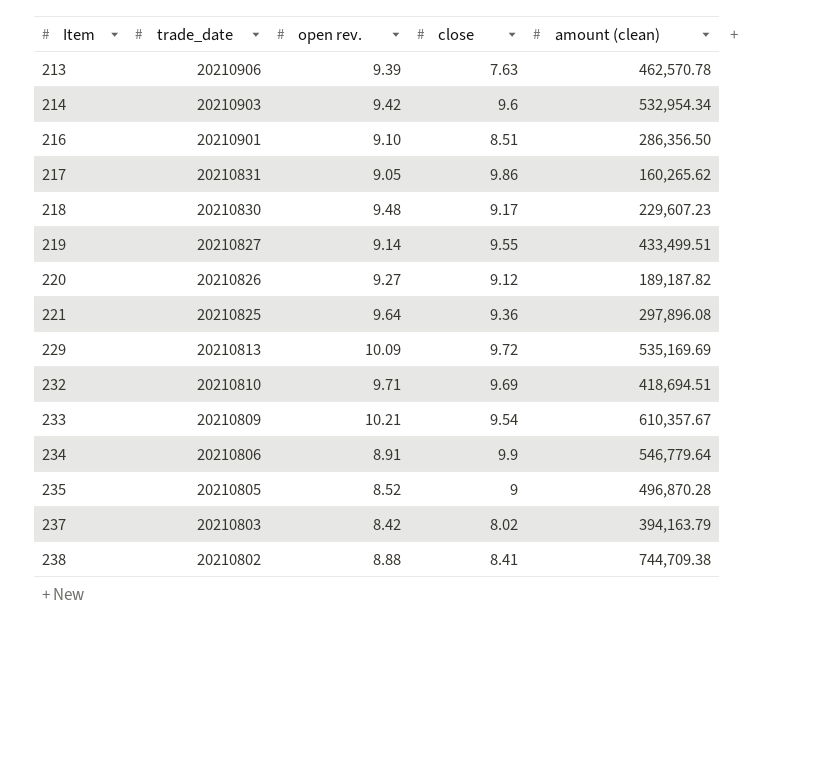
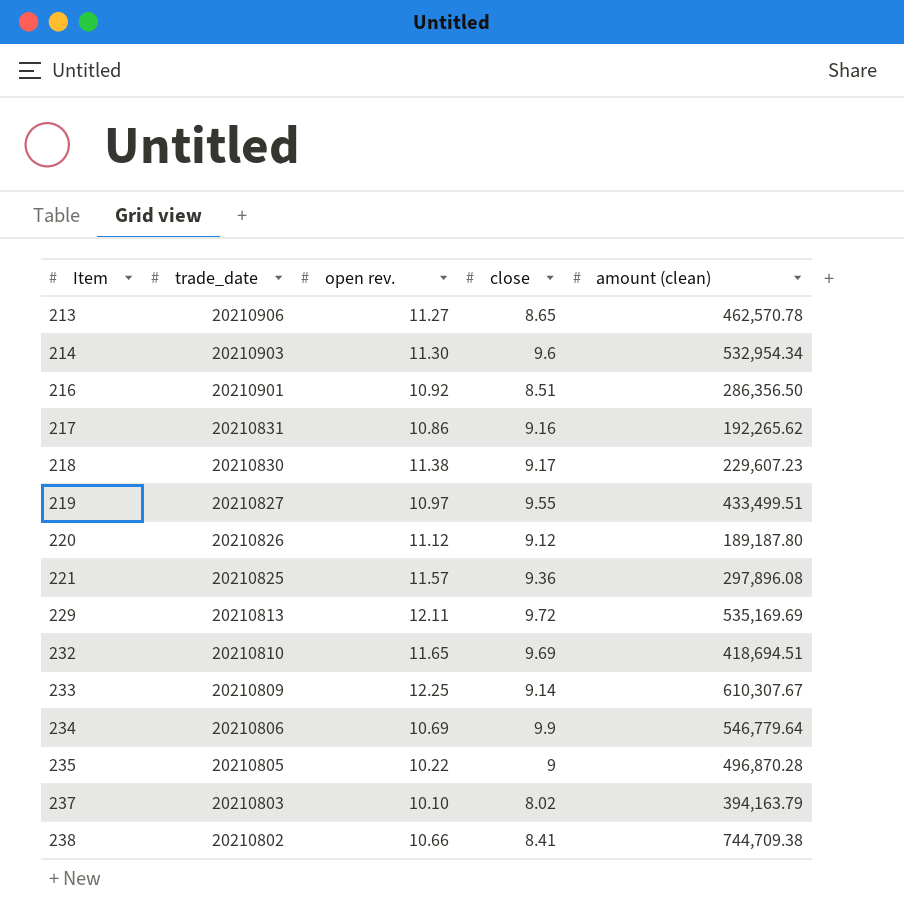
213 | open rev.: 9.39 -> 11.27
213 | close: 7.63 -> 8.65
214 | open rev.: 9.42 -> 11.30
216 | open rev.: 9.10 -> 10.92
217 | open rev.: 9.05 -> 10.86
217 | close: 9.86 -> 9.16
217 | amount (clean): 160,265.62 -> 192,265.62
218 | open rev.: 9.48 -> 11.38
219 | open rev.: 9.14 -> 10.97
220 | open rev.: 9.27 -> 11.12
220 | amount (clean): 189,187.82 -> 189,187.80
221 | open rev.: 9.64 -> 11.57
229 | open rev.: 10.09 -> 12.11
232 | open rev.: 9.71 -> 11.65
233 | open rev.: 10.21 -> 12.25
233 | close: 9.54 -> 9.14
233 | amount (clean): 610,357.67 -> 610,307.67
234 | open rev.: 8.91 -> 10.69
235 | open rev.: 8.52 -> 10.22
237 | open rev.: 8.42 -> 10.10
238 | open rev.: 8.88 -> 10.66

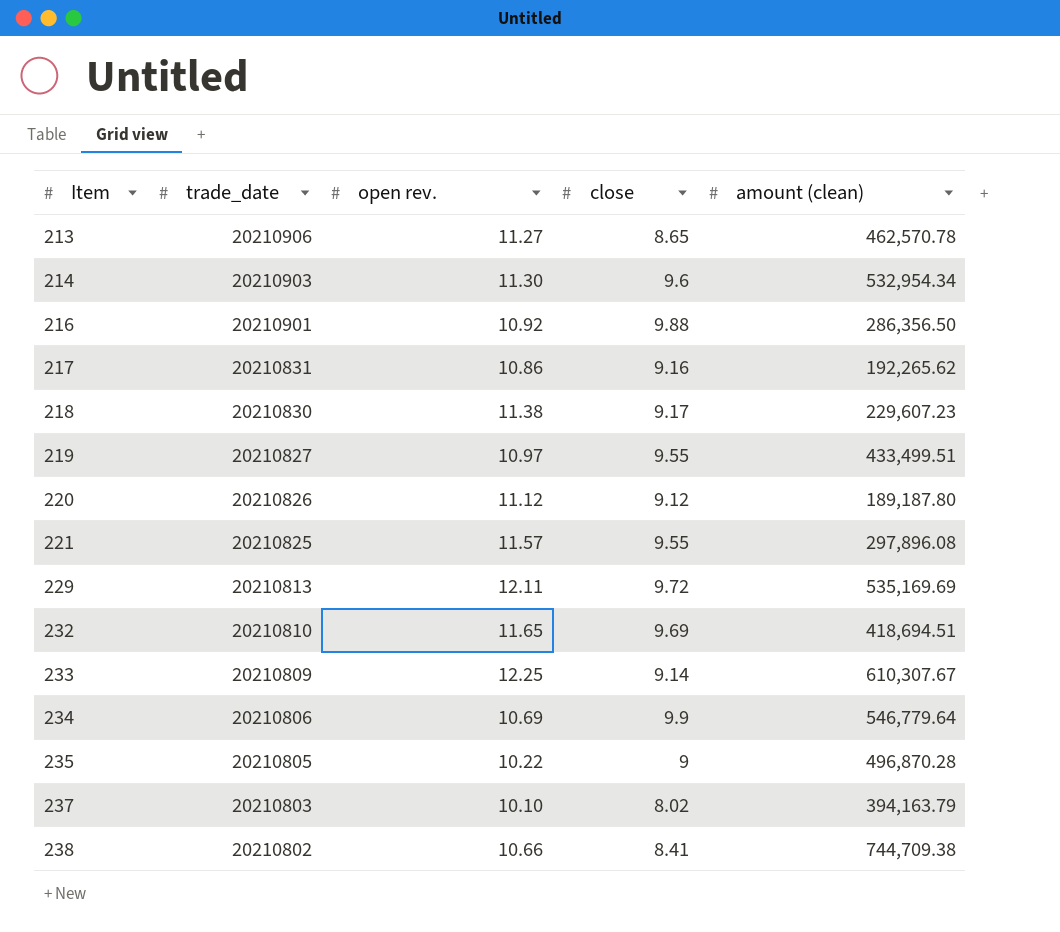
216 | close: 8.51 -> 9.88
221 | close: 9.36 -> 9.55

